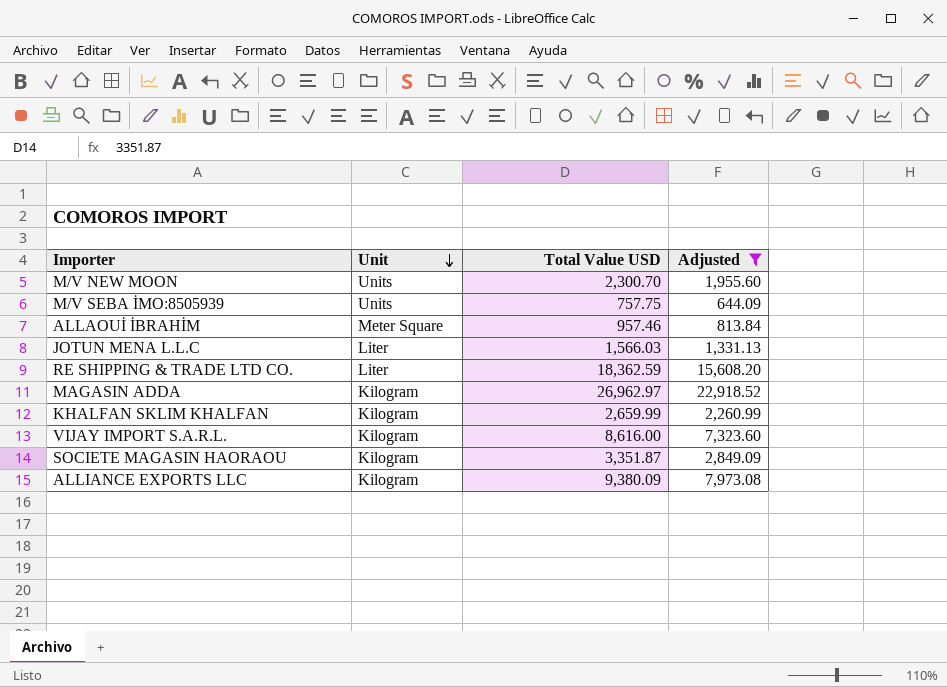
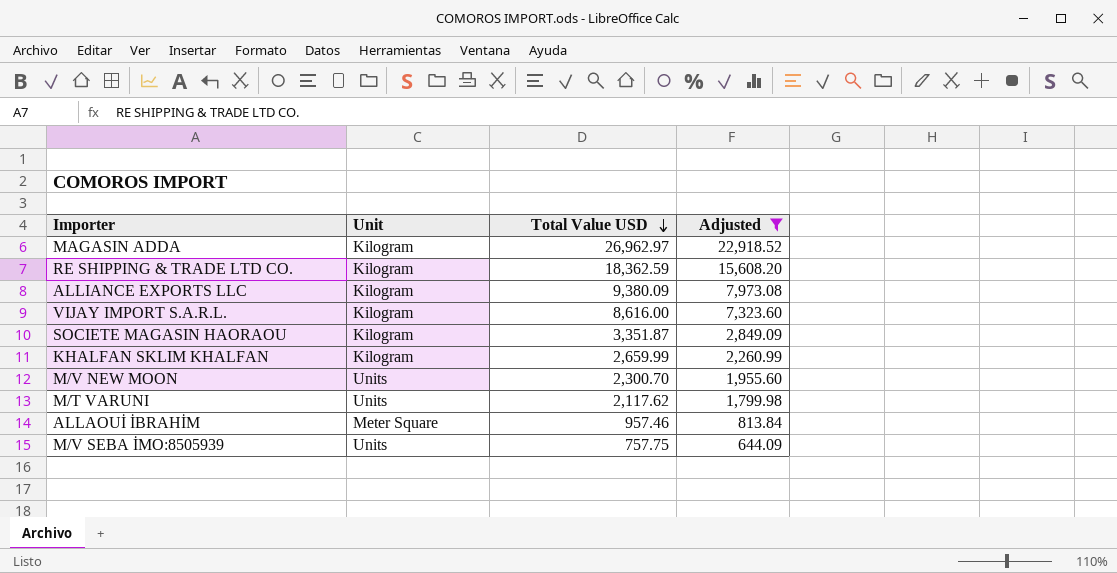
row order: Unit descending -> Total Value USD descending
row JOTUN MENA L.L.C: Liter | 1,566.03 | 1,331.13 -> none
RE SHIPPING & TRADE LTD CO. | Unit: Liter -> Kilogram
row M/T VARUNI: none -> Units | 2,117.62 | 1,799.98

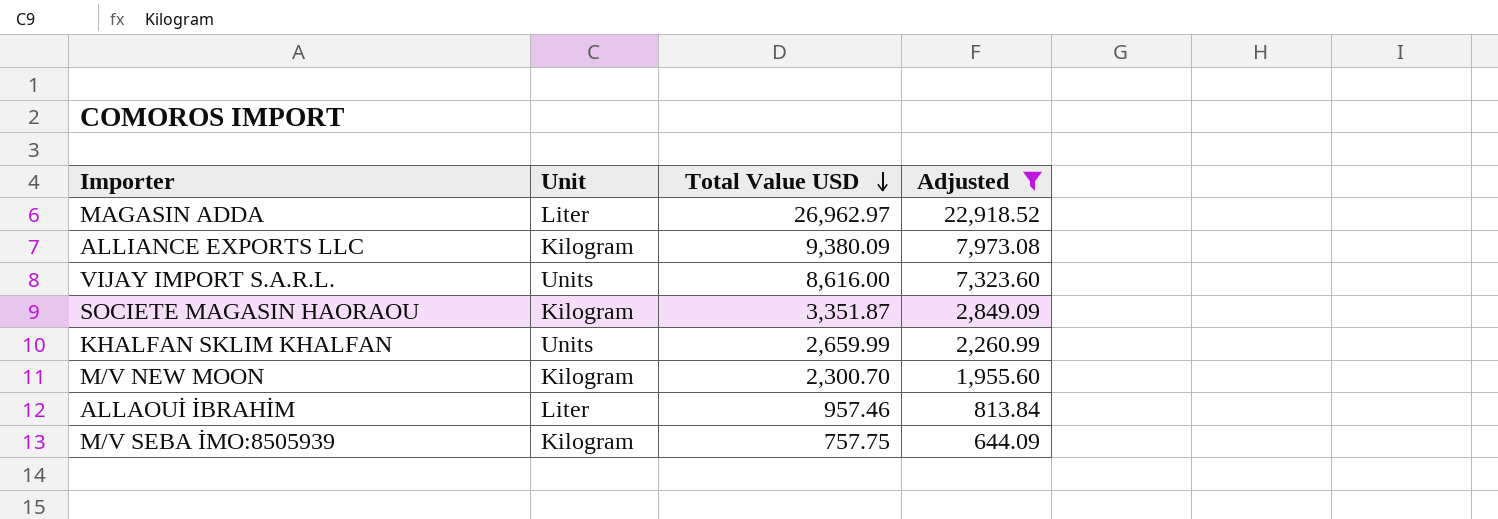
row RE SHIPPING & TRADE LTD CO.: Kilogram | 18,362.59 | 15,608.20 -> none
row M/T VARUNI: Units | 2,117.62 | 1,799.98 -> none
MAGASIN ADDA | Unit: Kilogram -> Liter
VIJAY IMPORT S.A.R.L. | Unit: Kilogram -> Units
KHALFAN SKLIM KHALFAN | Unit: Kilogram -> Units
M/V NEW MOON | Unit: Units -> Kilogram
ALLAOUİ İBRAHİM | Unit: Meter Square -> Liter
M/V SEBA İMO:8505939 | Unit: Units -> Kilogram

